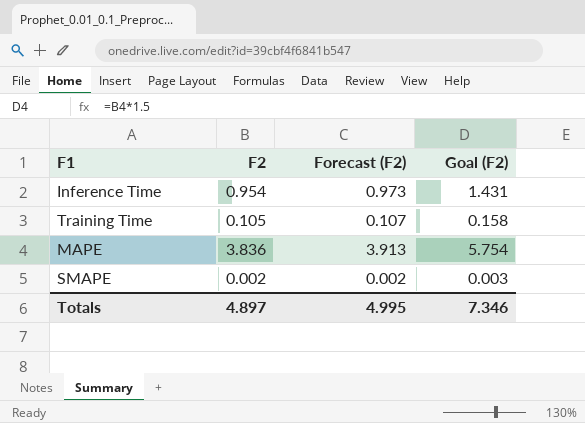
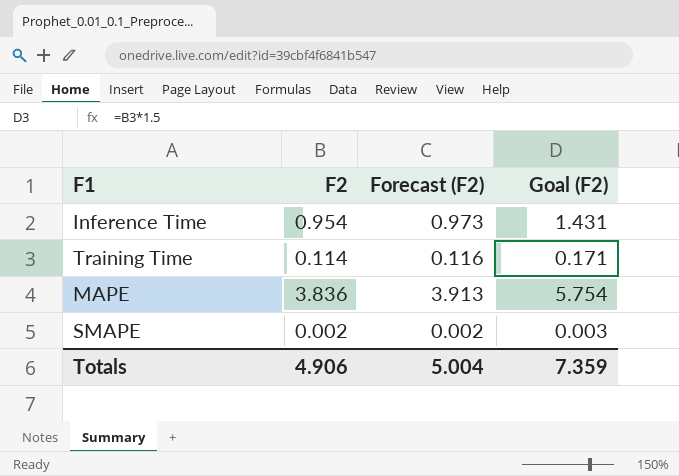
Training Time | F2: 0.105 -> 0.114
Training Time | Forecast (F2): 0.107 -> 0.116
Training Time | Goal (F2): 0.158 -> 0.171
Totals | F2: 4.897 -> 4.906
Totals | Forecast (F2): 4.995 -> 5.004
Totals | Goal (F2): 7.346 -> 7.359

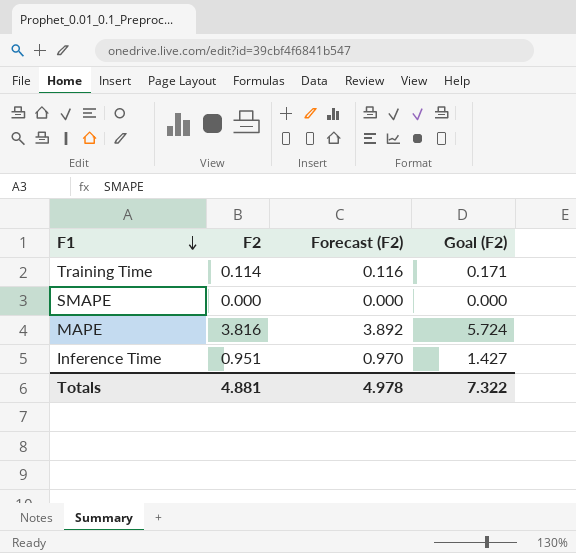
row order: none -> F1 descending
SMAPE | F2: 0.002 -> 0.000
SMAPE | Forecast (F2): 0.002 -> 0.000
SMAPE | Goal (F2): 0.003 -> 0.000
MAPE | F2: 3.836 -> 3.816
MAPE | Forecast (F2): 3.913 -> 3.892
MAPE | Goal (F2): 5.754 -> 5.724
Inference Time | F2: 0.954 -> 0.951
Inference Time | Forecast (F2): 0.973 -> 0.970
Inference Time | Goal (F2): 1.431 -> 1.427
Totals | F2: 4.906 -> 4.881
Totals | Forecast (F2): 5.004 -> 4.978
Totals | Goal (F2): 7.359 -> 7.322

